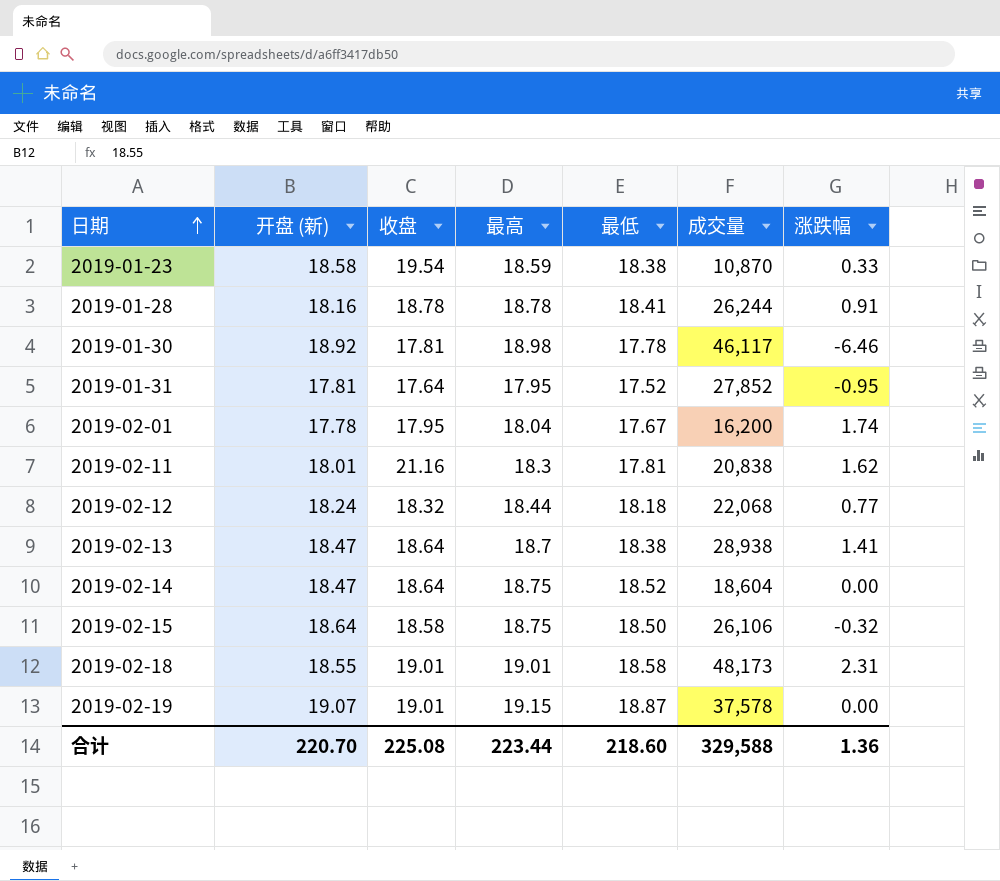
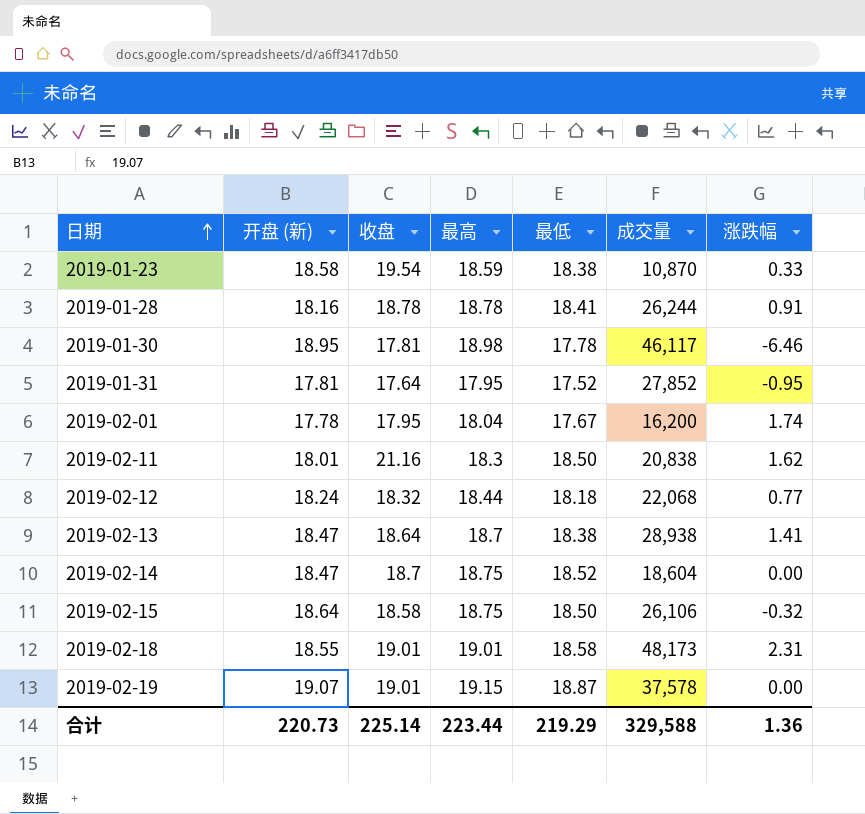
2019-01-30 | 开盘 (新): 18.92 -> 18.95
2019-02-11 | 最低: 17.81 -> 18.50
2019-02-14 | 收盘: 18.64 -> 18.7
合计 | 开盘 (新): 220.70 -> 220.73
合计 | 收盘: 225.08 -> 225.14
合计 | 最低: 218.60 -> 219.29

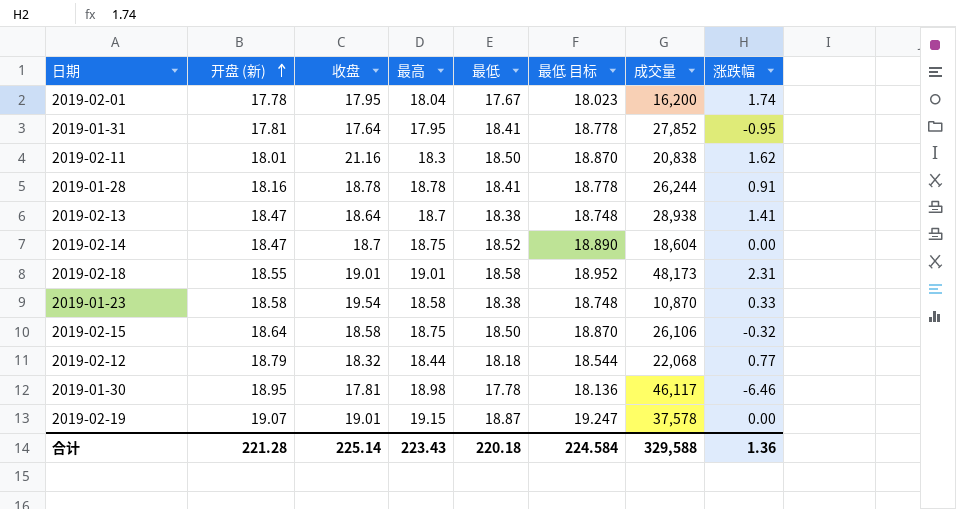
row order: 日期 ascending -> 开盘 (新) ascending
column 最低 目标 | formula: none -> [最低] * 1.02
2019-01-31 | 最低: 17.52 -> 18.41
2019-01-23 | 最高: 18.59 -> 18.58
2019-02-12 | 开盘 (新): 18.24 -> 18.79
合计 | 开盘 (新): 220.73 -> 221.28
合计 | 最高: 223.44 -> 223.43
合计 | 最低: 219.29 -> 220.18

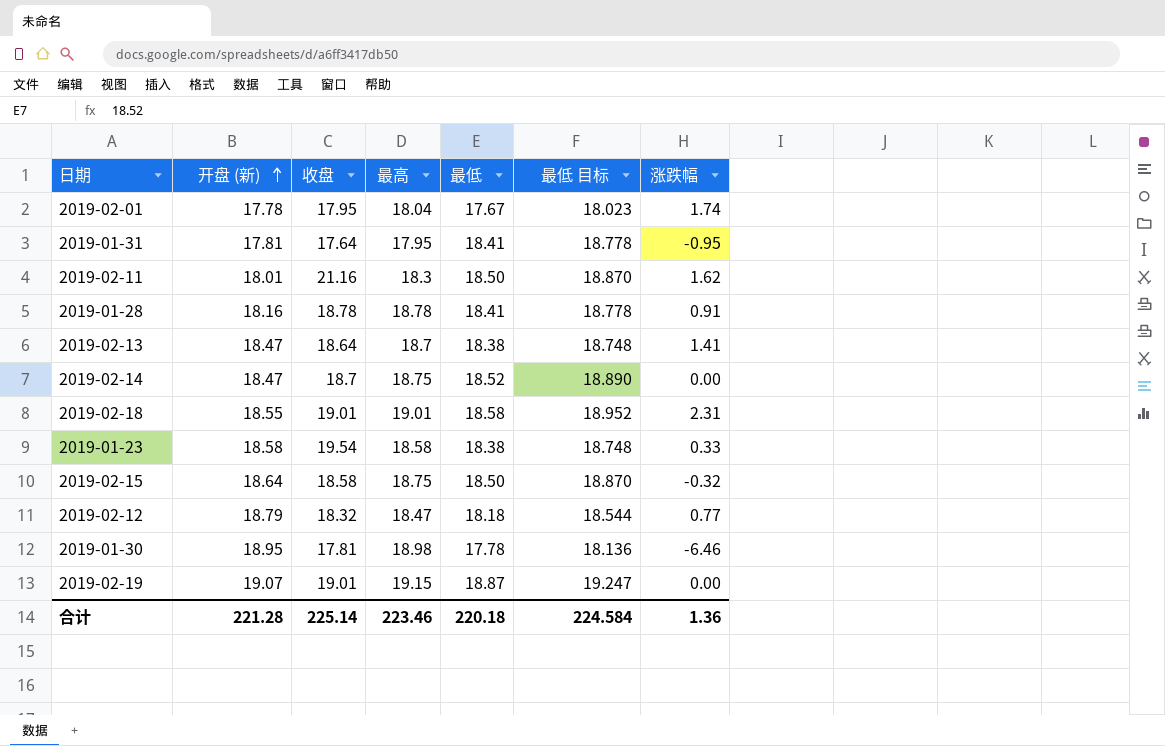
column 成交量 | position: 7 -> none
2019-02-12 | 最高: 18.44 -> 18.47
合计 | 最高: 223.43 -> 223.46

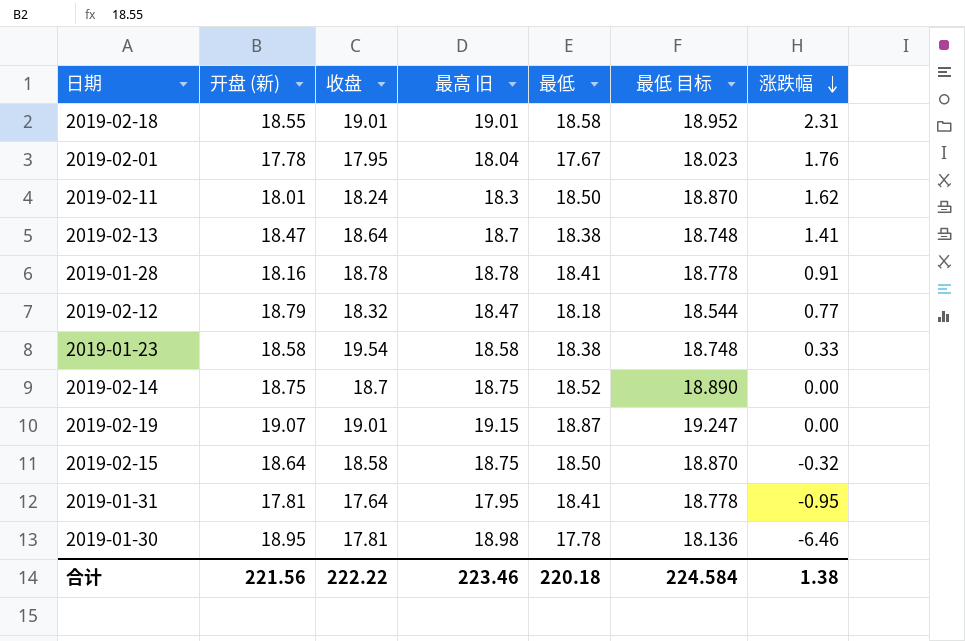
row order: 开盘 (新) ascending -> 涨跌幅 descending
column name: 最高 -> 最高 旧
2019-02-01 | 涨跌幅: 1.74 -> 1.76
2019-02-11 | 收盘: 21.16 -> 18.24
2019-02-14 | 开盘 (新): 18.47 -> 18.75
合计 | 开盘 (新): 221.28 -> 221.56
合计 | 收盘: 225.14 -> 222.22
合计 | 涨跌幅: 1.36 -> 1.38

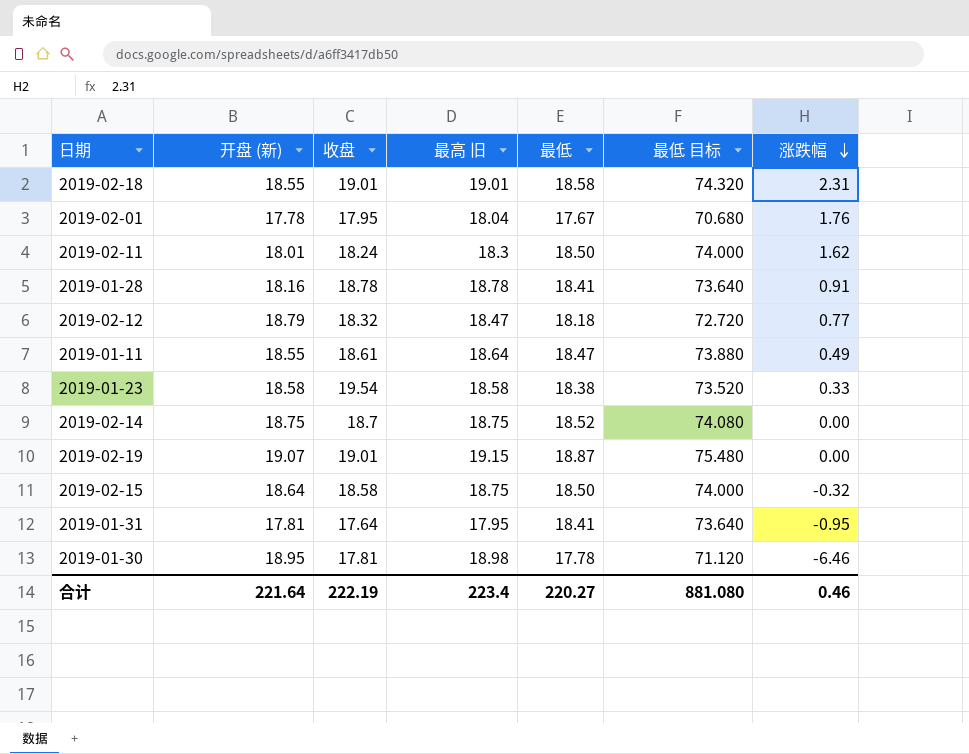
column 最低 目标 | formula: [最低] * 1.02 -> [最低] * 4
row 2019-02-13: 18.47 | 18.64 | 18.7 | 18.38 | 18.748 | 1.41 -> none
row 2019-01-11: none -> 18.55 | 18.61 | 18.64 | 18.47 | 73.880 | 0.49
合计 | 开盘 (新): 221.56 -> 221.64
合计 | 收盘: 222.22 -> 222.19
合计 | 最高 旧: 223.46 -> 223.4
合计 | 最低: 220.18 -> 220.27
合计 | 最低 目标: 224.584 -> 881.080
合计 | 涨跌幅: 1.38 -> 0.46

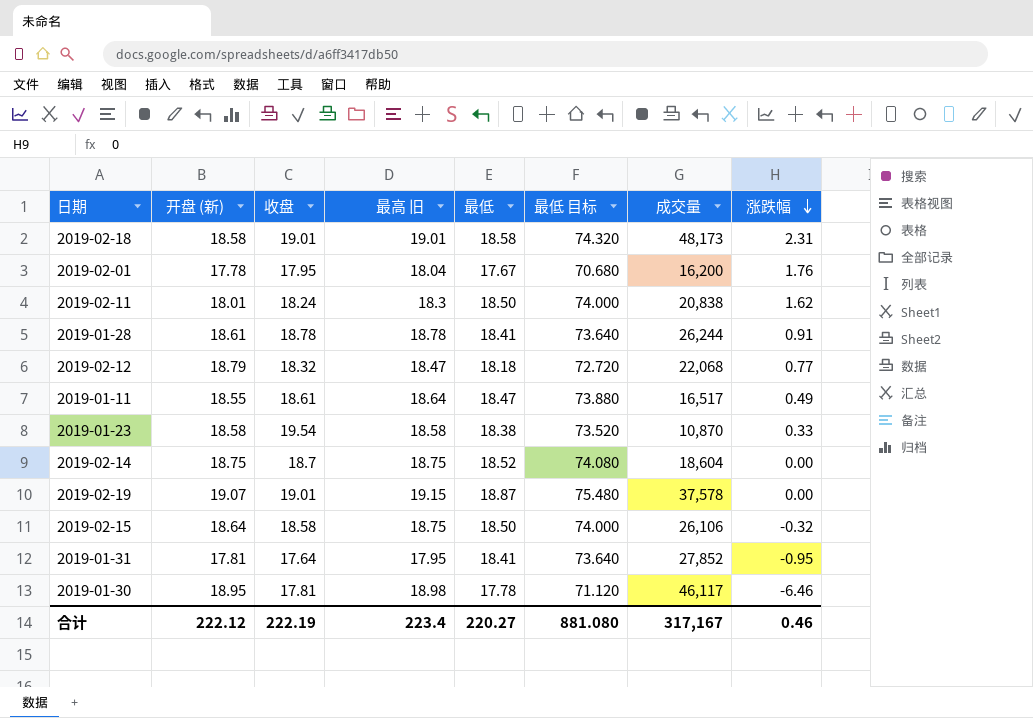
column 成交量 | position: none -> 7
2019-02-18 | 开盘 (新): 18.55 -> 18.58
2019-01-28 | 开盘 (新): 18.16 -> 18.61
合计 | 开盘 (新): 221.64 -> 222.12

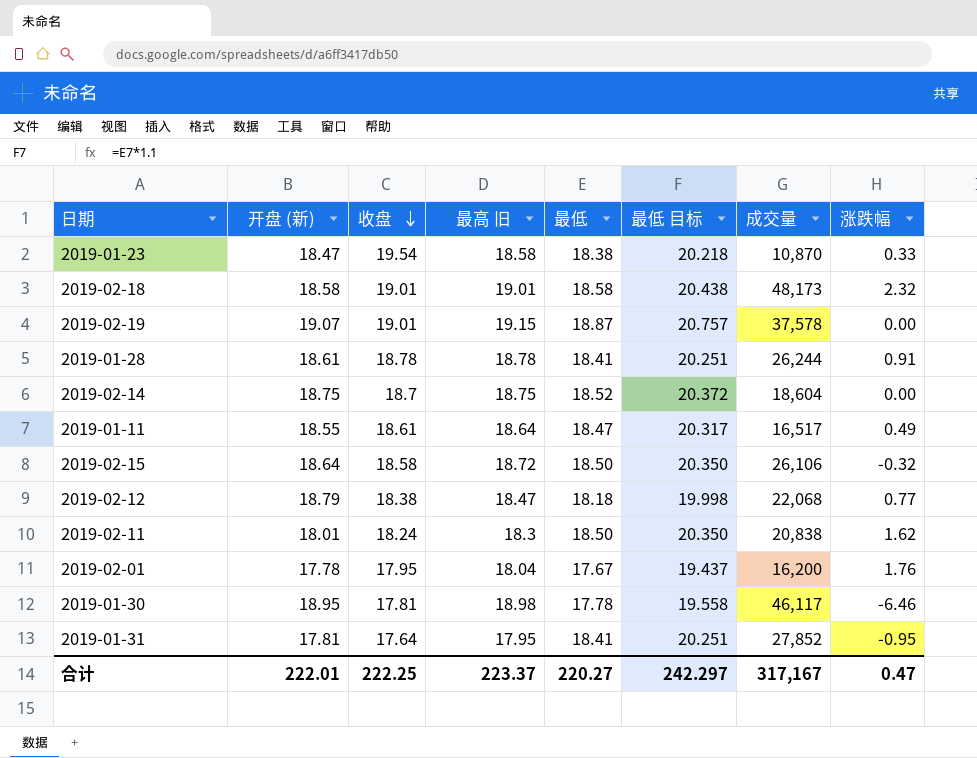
row order: 涨跌幅 descending -> 收盘 descending
column 最低 目标 | formula: [最低] * 4 -> [最低] * 1.1
2019-01-23 | 开盘 (新): 18.58 -> 18.47
2019-02-18 | 涨跌幅: 2.31 -> 2.32
2019-02-15 | 最高 旧: 18.75 -> 18.72
2019-02-12 | 收盘: 18.32 -> 18.38
合计 | 开盘 (新): 222.12 -> 222.01
合计 | 收盘: 222.19 -> 222.25
合计 | 最高 旧: 223.4 -> 223.37
合计 | 最低 目标: 881.080 -> 242.297
合计 | 涨跌幅: 0.46 -> 0.47

